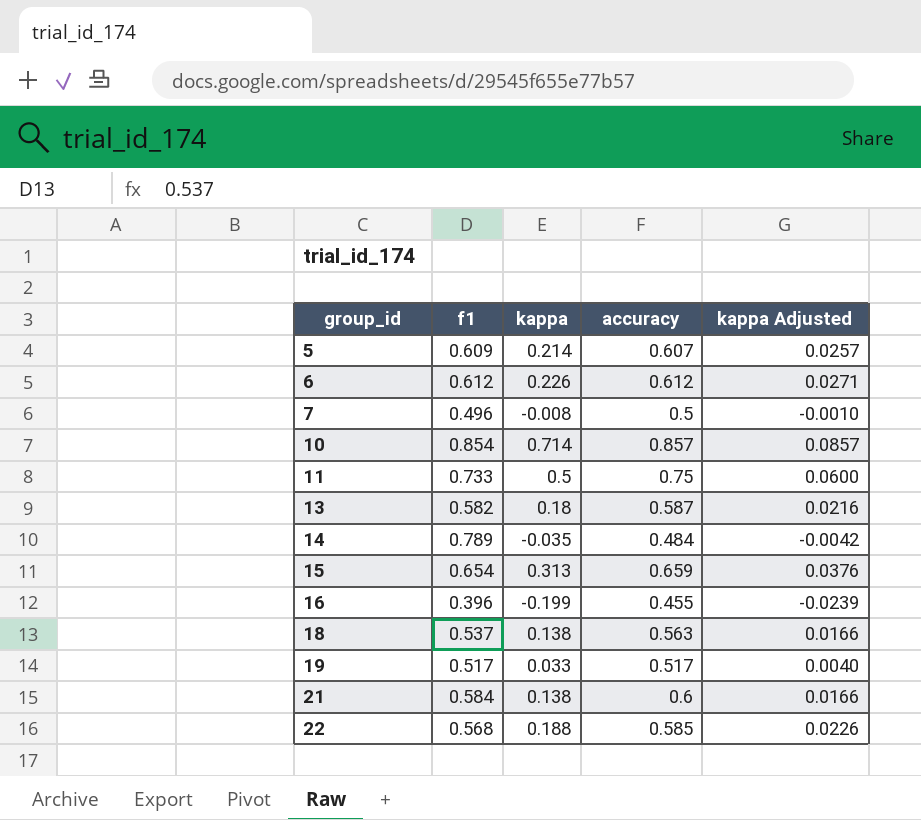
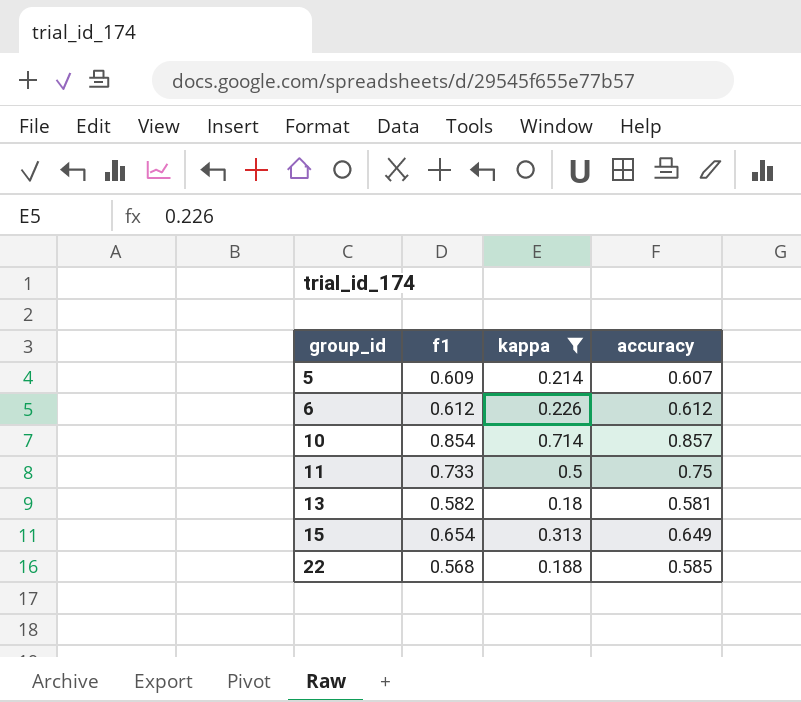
filter: none -> kappa >= 0.18
column kappa Adjusted | formula: [kappa] * 0.12 -> none
13 | accuracy: 0.587 -> 0.581
15 | accuracy: 0.659 -> 0.649

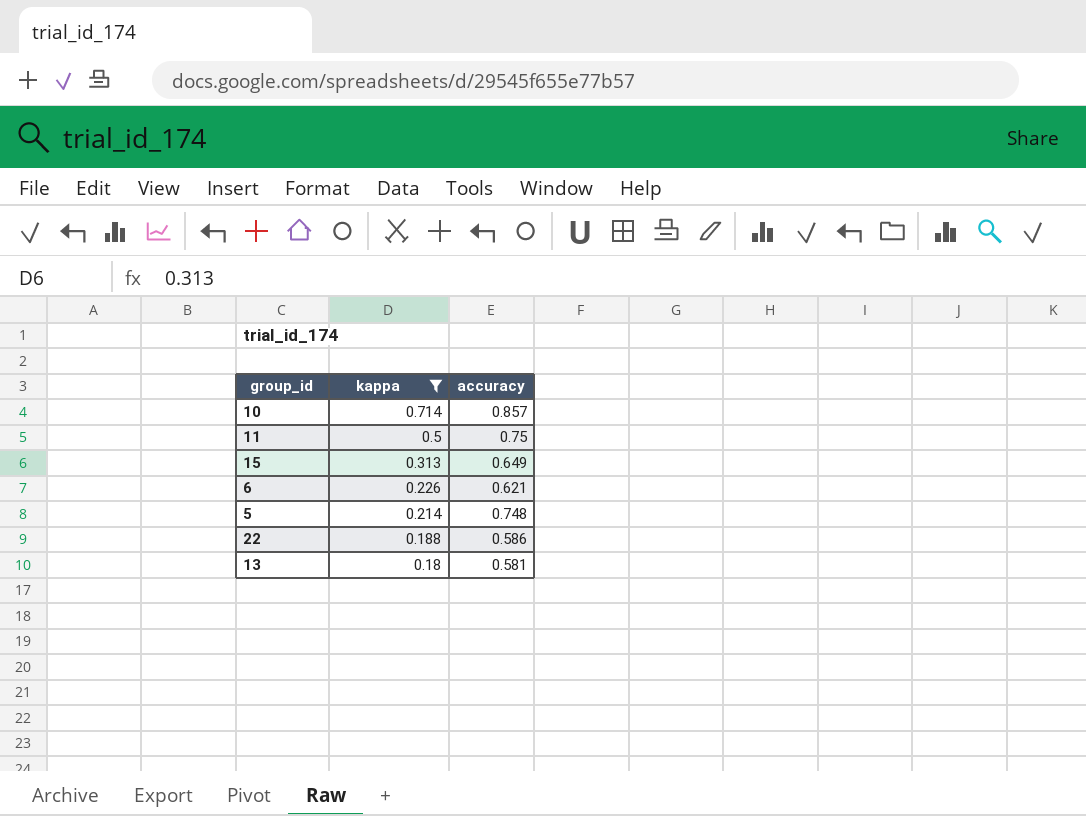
row order: group_id ascending -> kappa descending
column f1 | position: 2 -> none
6 | accuracy: 0.612 -> 0.621
5 | accuracy: 0.607 -> 0.748
22 | accuracy: 0.585 -> 0.586

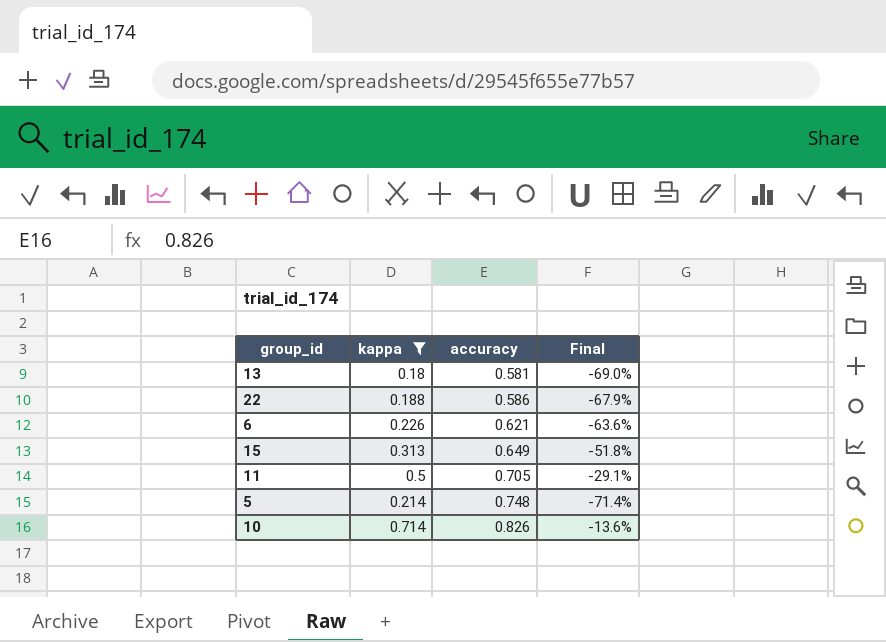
row order: kappa descending -> accuracy ascending
column Final | formula: none -> ([kappa] - [accuracy]) / [accuracy]
11 | accuracy: 0.75 -> 0.705
10 | accuracy: 0.857 -> 0.826

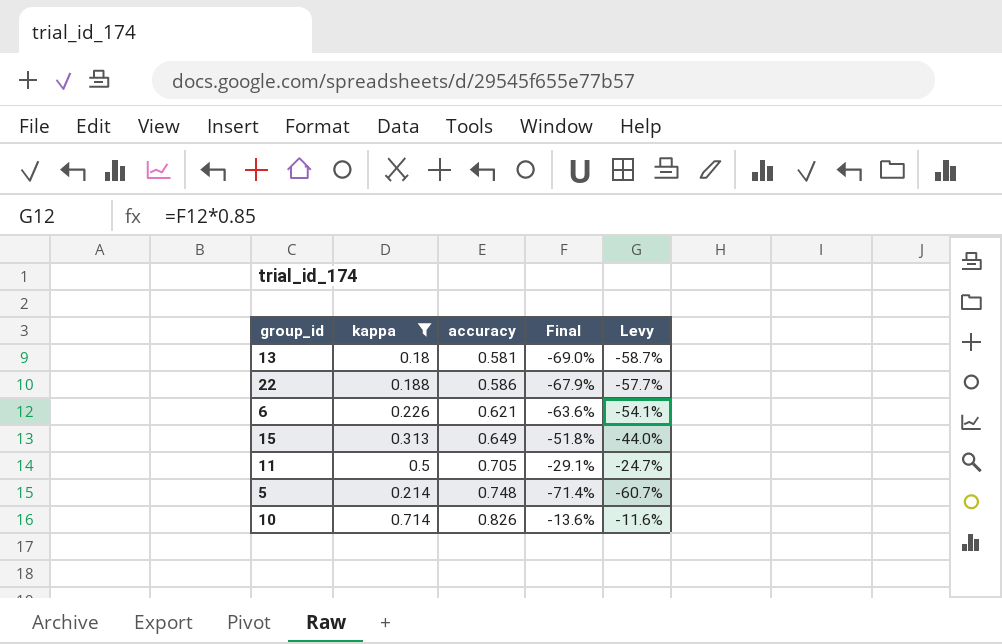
column Levy | formula: none -> [Final] * 0.85

